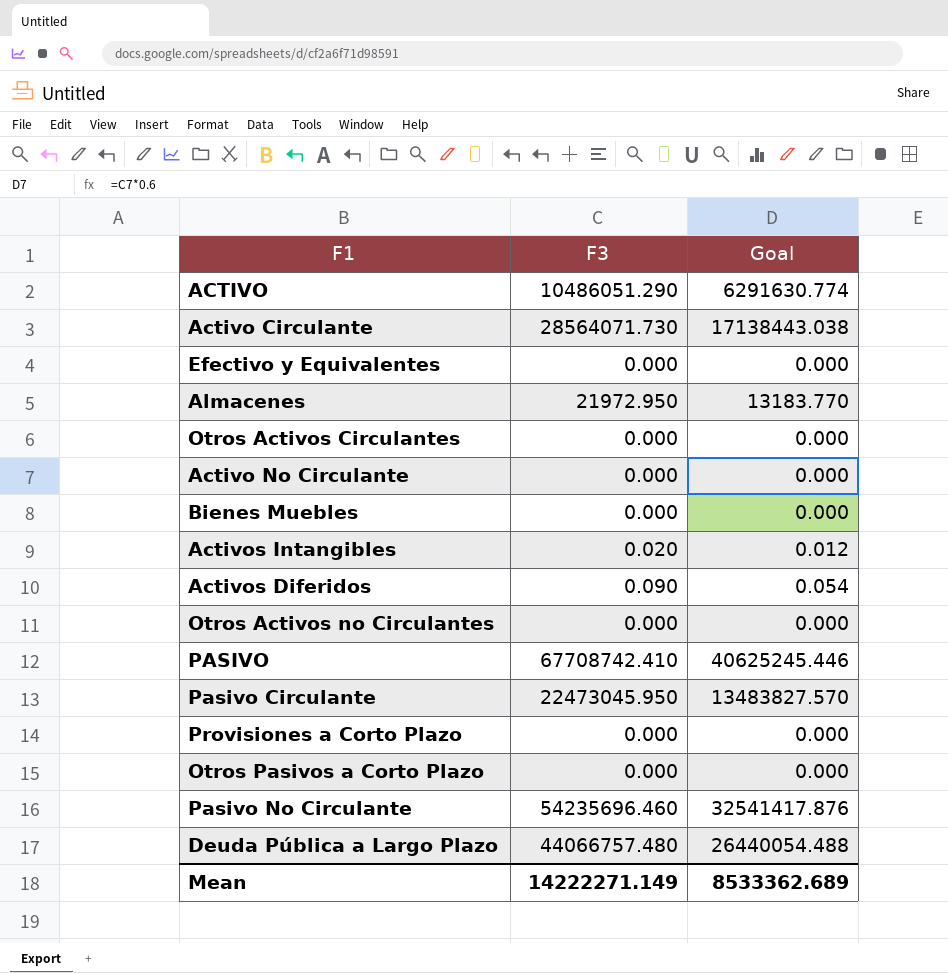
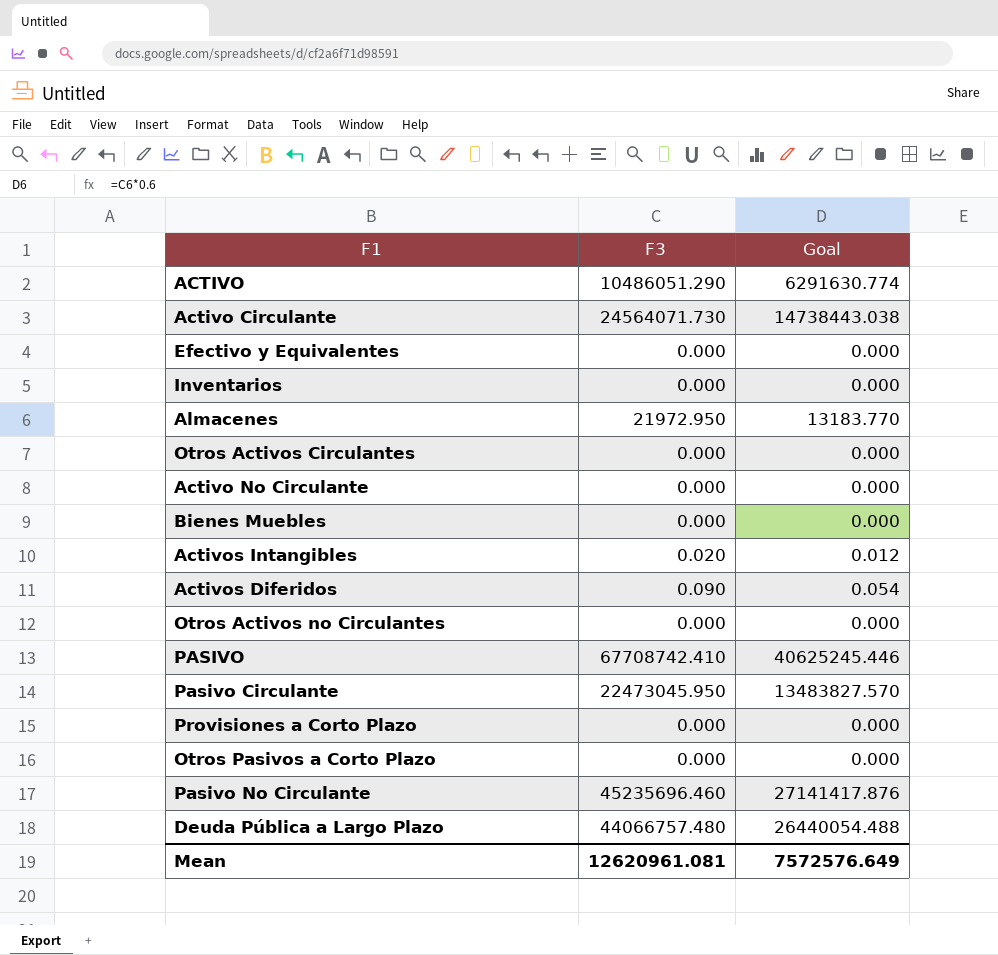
Activo Circulante | F3: 28564071.730 -> 24564071.730
Activo Circulante | Goal: 17138443.038 -> 14738443.038
row Inventarios: none -> 0.000 | 0.000
Pasivo No Circulante | F3: 54235696.460 -> 45235696.460
Pasivo No Circulante | Goal: 32541417.876 -> 27141417.876
Mean | F3: 14222271.149 -> 12620961.081
Mean | Goal: 8533362.689 -> 7572576.649

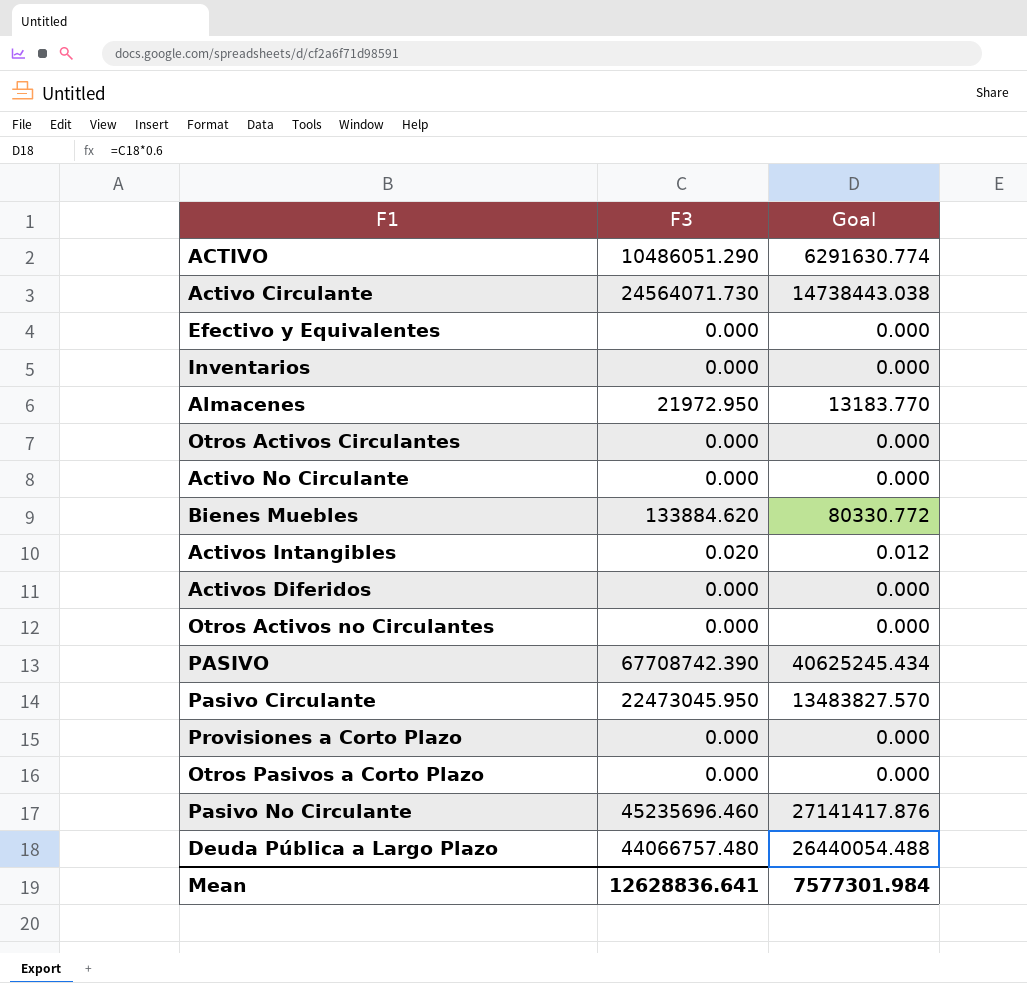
Bienes Muebles | F3: 0.000 -> 133884.620
Bienes Muebles | Goal: 0.000 -> 80330.772
Activos Diferidos | F3: 0.090 -> 0.000
Activos Diferidos | Goal: 0.054 -> 0.000
PASIVO | F3: 67708742.410 -> 67708742.390
PASIVO | Goal: 40625245.446 -> 40625245.434
Mean | F3: 12620961.081 -> 12628836.641
Mean | Goal: 7572576.649 -> 7577301.984

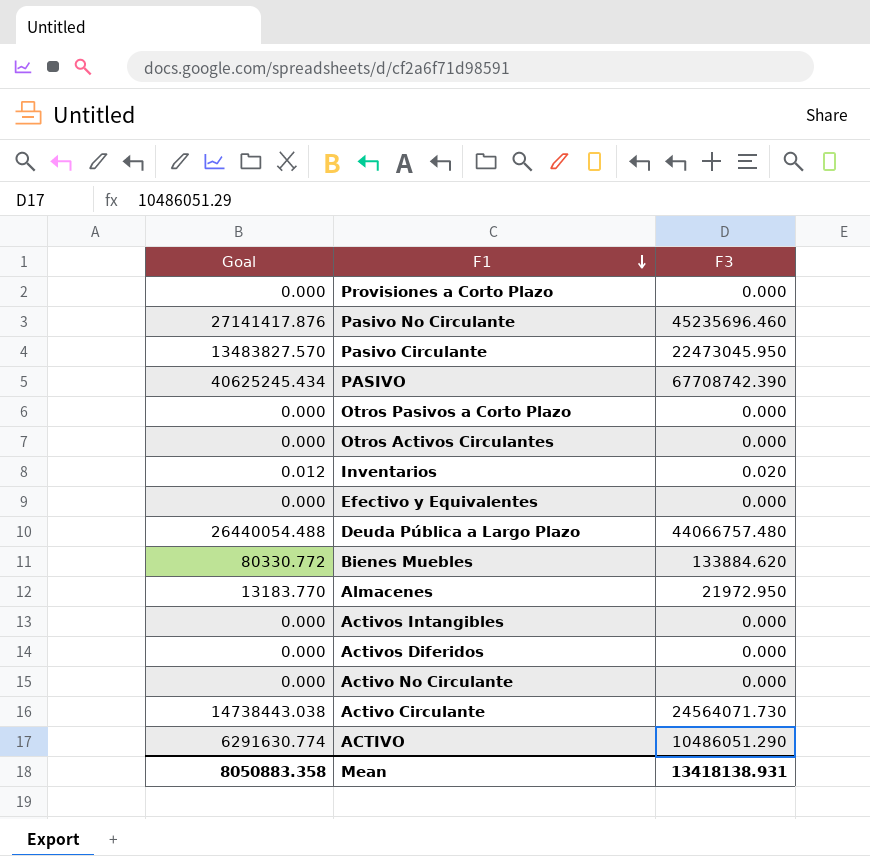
row order: none -> F1 descending
column Goal | position: 3 -> 1
row Otros Activos no Circulantes: 0.000 | 0.000 -> none
Inventarios | Goal: 0.000 -> 0.012
Inventarios | F3: 0.000 -> 0.020
Activos Intangibles | Goal: 0.012 -> 0.000
Activos Intangibles | F3: 0.020 -> 0.000
Mean | Goal: 7577301.984 -> 8050883.358
Mean | F3: 12628836.641 -> 13418138.931

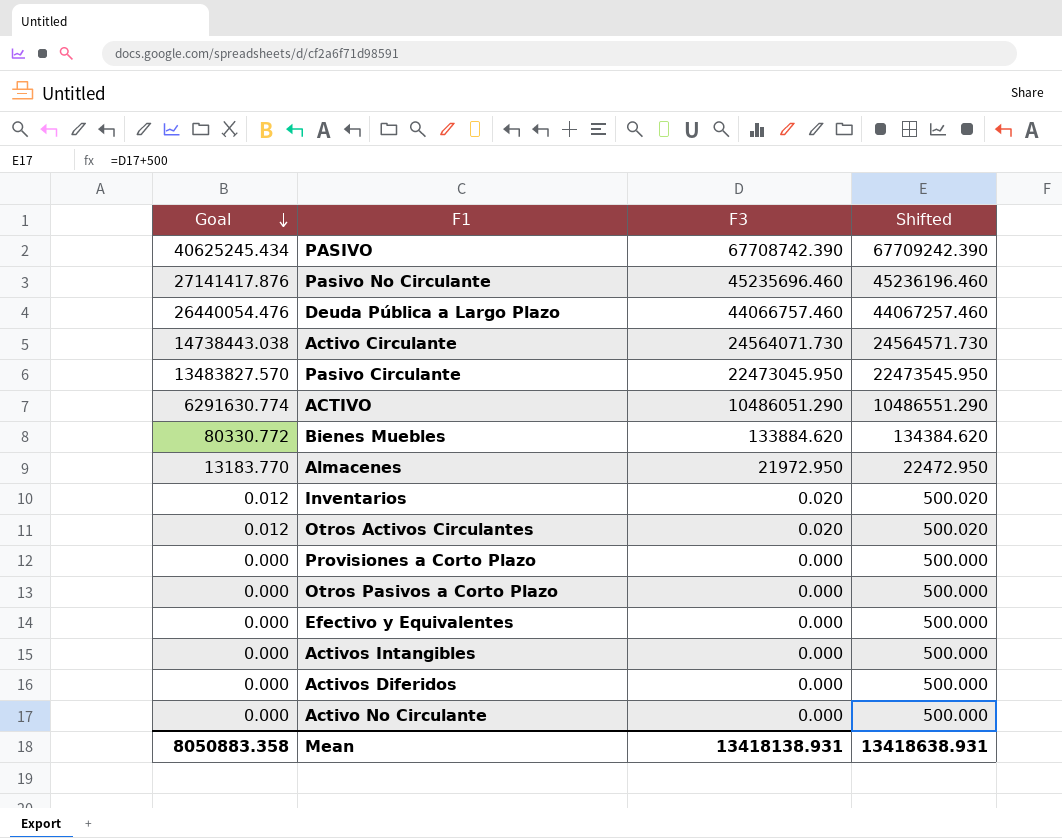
row order: F1 descending -> Goal descending
column Shifted | formula: none -> [F3] + 500
Deuda Pública a Largo Plazo | Goal: 26440054.488 -> 26440054.476
Deuda Pública a Largo Plazo | F3: 44066757.480 -> 44066757.460
Otros Activos Circulantes | Goal: 0.000 -> 0.012
Otros Activos Circulantes | F3: 0.000 -> 0.020

